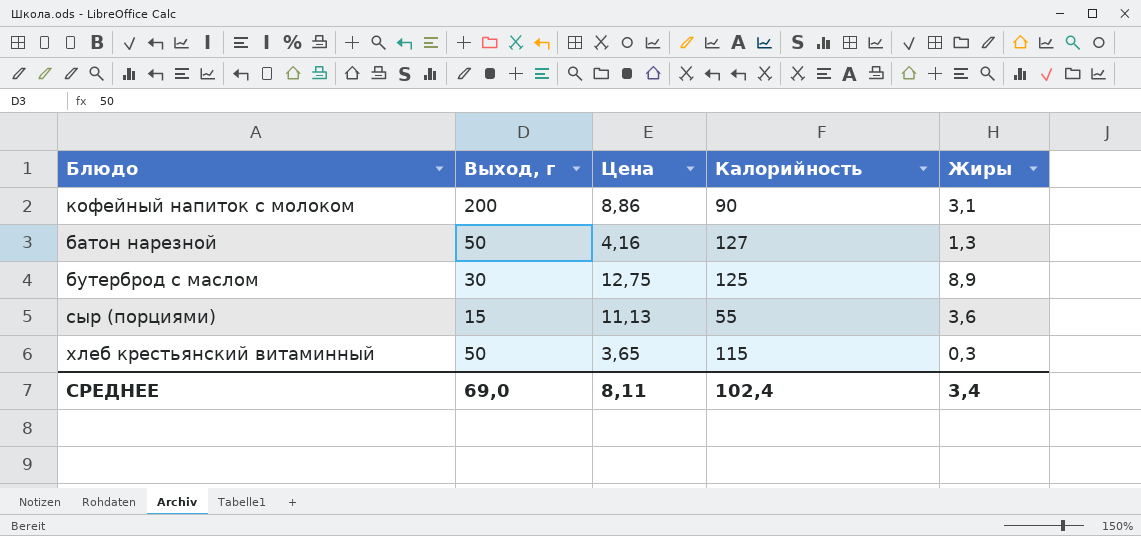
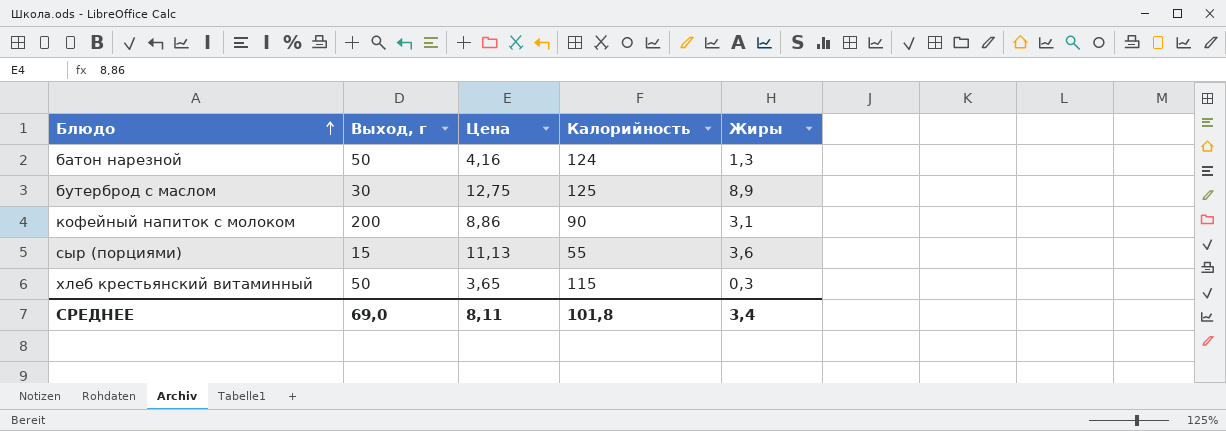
row order: none -> Блюдо ascending
батон нарезной | Калорийность: 127 -> 124
СРЕДНЕЕ | Калорийность: 102,4 -> 101,8

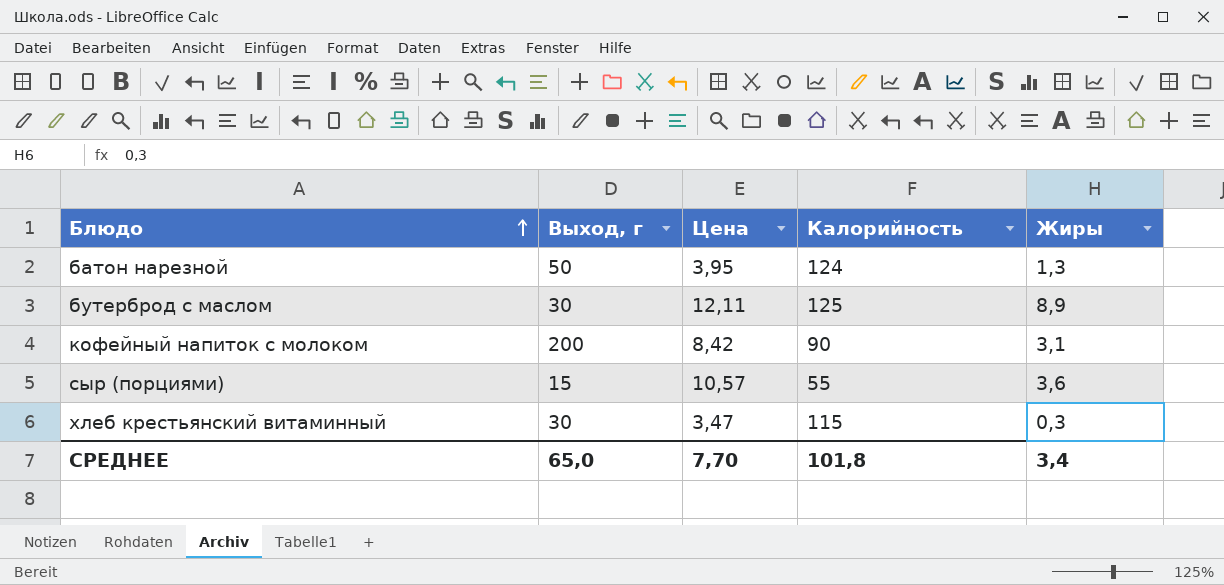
батон нарезной | Цена: 4,16 -> 3,95
бутерброд с маслом | Цена: 12,75 -> 12,11
кофейный напиток с молоком | Цена: 8,86 -> 8,42
сыр (порциями) | Цена: 11,13 -> 10,57
хлеб крестьянский витаминный | Выход, г: 50 -> 30
хлеб крестьянский витаминный | Цена: 3,65 -> 3,47
СРЕДНЕЕ | Выход, г: 69,0 -> 65,0
СРЕДНЕЕ | Цена: 8,11 -> 7,70

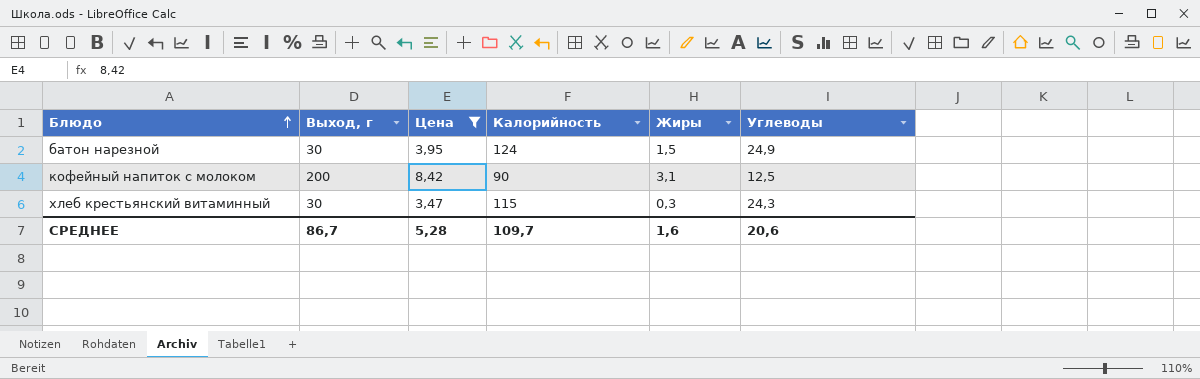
filter: none -> Цена <= 8,42
column Углеводы | position: none -> 6
батон нарезной | Выход, г: 50 -> 30
батон нарезной | Жиры: 1,3 -> 1,5
СРЕДНЕЕ | Выход, г: 65,0 -> 86,7
СРЕДНЕЕ | Цена: 7,70 -> 5,28
СРЕДНЕЕ | Калорийность: 101,8 -> 109,7
СРЕДНЕЕ | Жиры: 3,4 -> 1,6

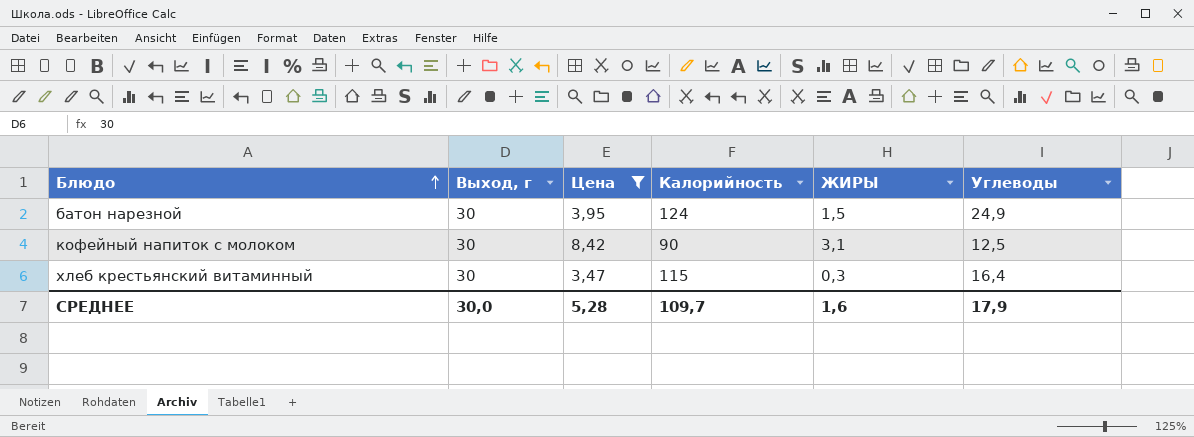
column name: Жиры -> ЖИРЫ
кофейный напиток с молоком | Выход, г: 200 -> 30
хлеб крестьянский витаминный | Углеводы: 24,3 -> 16,4
СРЕДНЕЕ | Выход, г: 86,7 -> 30,0
СРЕДНЕЕ | Углеводы: 20,6 -> 17,9

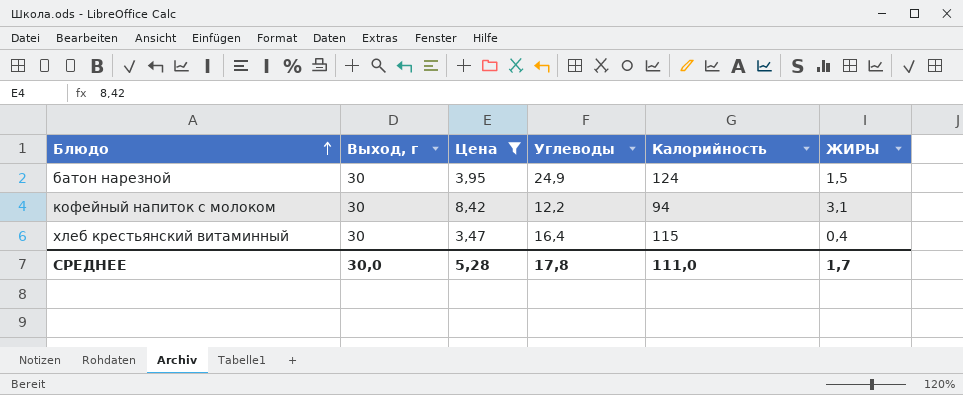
column Углеводы | position: 6 -> 4
кофейный напиток с молоком | Углеводы: 12,5 -> 12,2
кофейный напиток с молоком | Калорийность: 90 -> 94
хлеб крестьянский витаминный | ЖИРЫ: 0,3 -> 0,4
СРЕДНЕЕ | Углеводы: 17,9 -> 17,8
СРЕДНЕЕ | Калорийность: 109,7 -> 111,0
СРЕДНЕЕ | ЖИРЫ: 1,6 -> 1,7

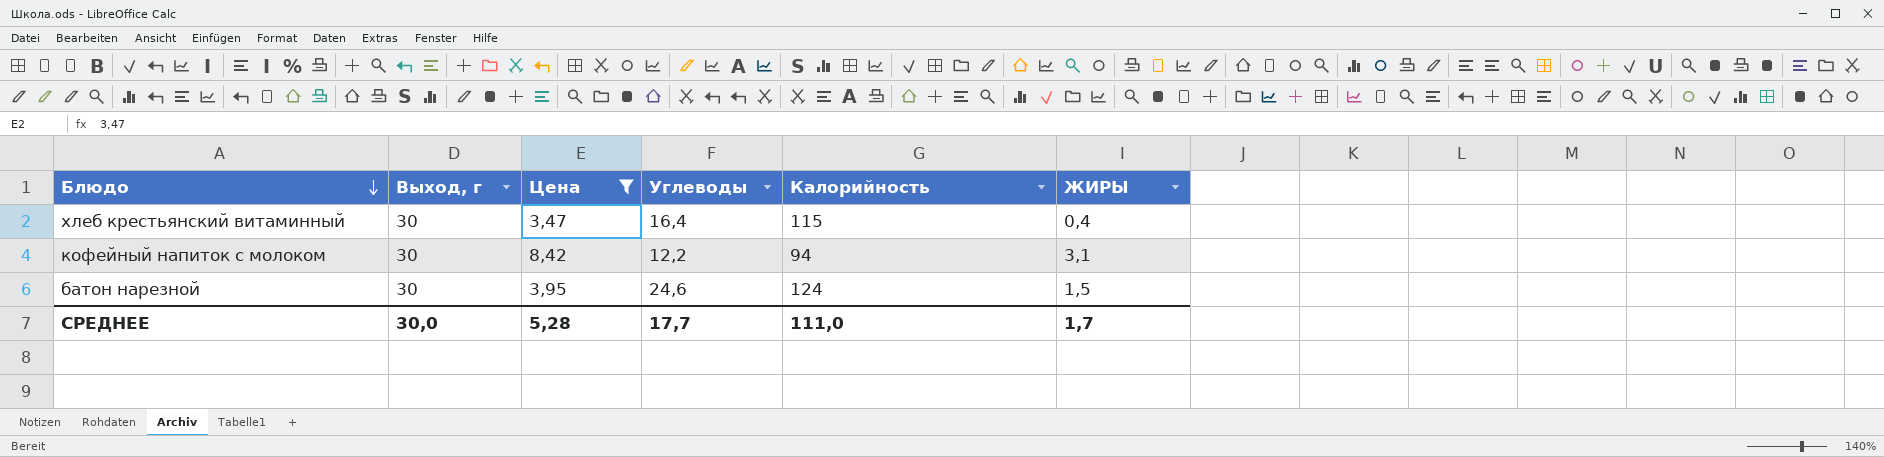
row order: Блюдо ascending -> Блюдо descending
батон нарезной | Углеводы: 24,9 -> 24,6
СРЕДНЕЕ | Углеводы: 17,8 -> 17,7

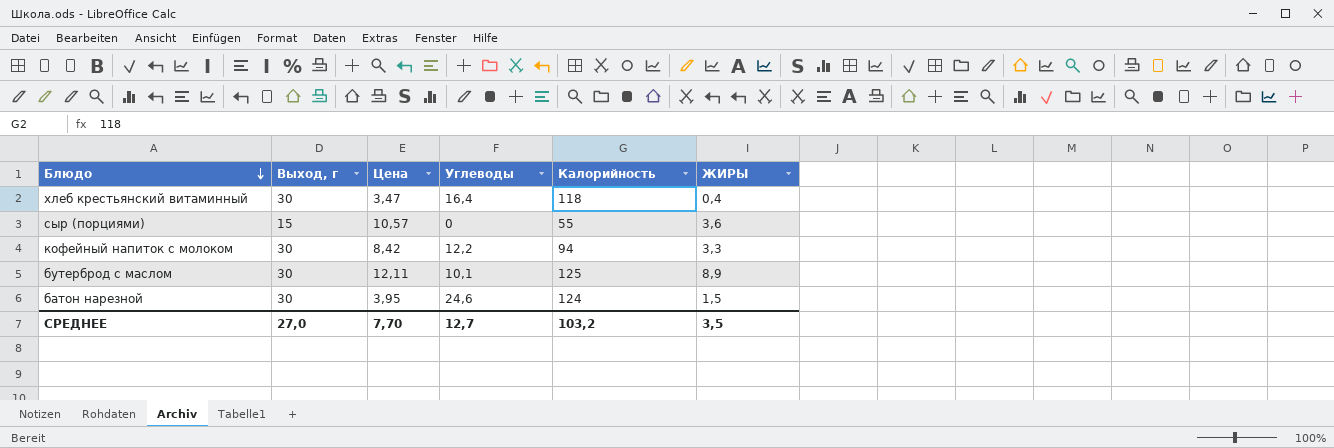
filter: Цена <= 8,42 -> none
хлеб крестьянский витаминный | Калорийность: 115 -> 118
кофейный напиток с молоком | ЖИРЫ: 3,1 -> 3,3
СРЕДНЕЕ | Выход, г: 30,0 -> 27,0
СРЕДНЕЕ | Цена: 5,28 -> 7,70
СРЕДНЕЕ | Углеводы: 17,7 -> 12,7
СРЕДНЕЕ | Калорийность: 111,0 -> 103,2
СРЕДНЕЕ | ЖИРЫ: 1,7 -> 3,5

